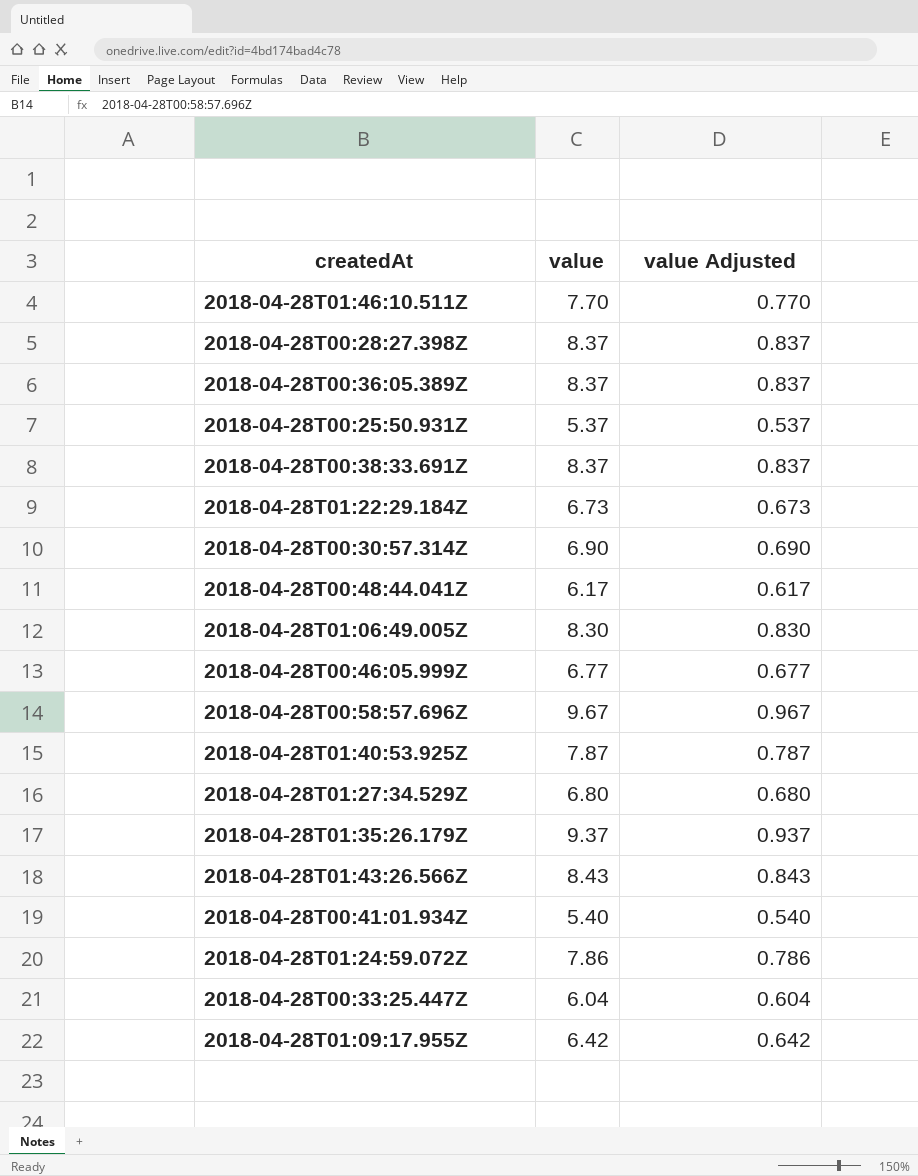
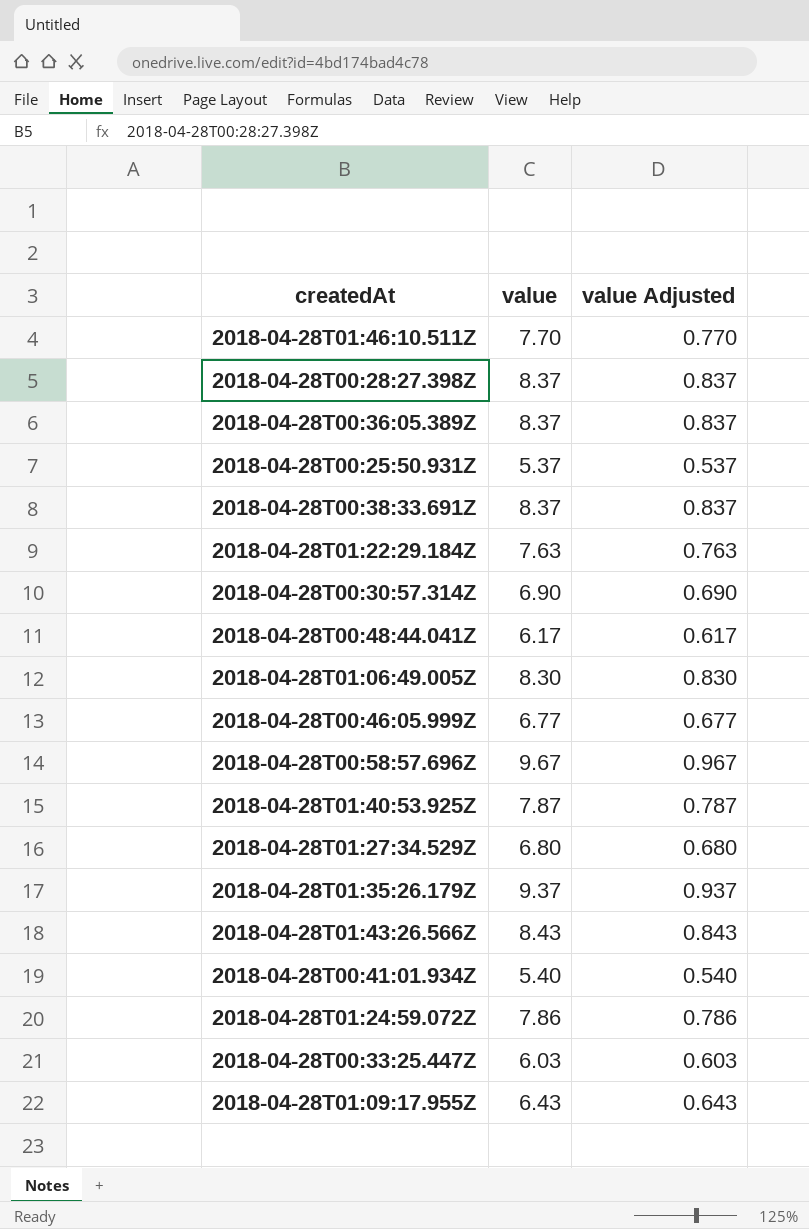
2018-04-28T01:22:29.184Z | value: 6.73 -> 7.63
2018-04-28T01:22:29.184Z | value Adjusted: 0.673 -> 0.763
2018-04-28T00:33:25.447Z | value: 6.04 -> 6.03
2018-04-28T00:33:25.447Z | value Adjusted: 0.604 -> 0.603
2018-04-28T01:09:17.955Z | value: 6.42 -> 6.43
2018-04-28T01:09:17.955Z | value Adjusted: 0.642 -> 0.643

